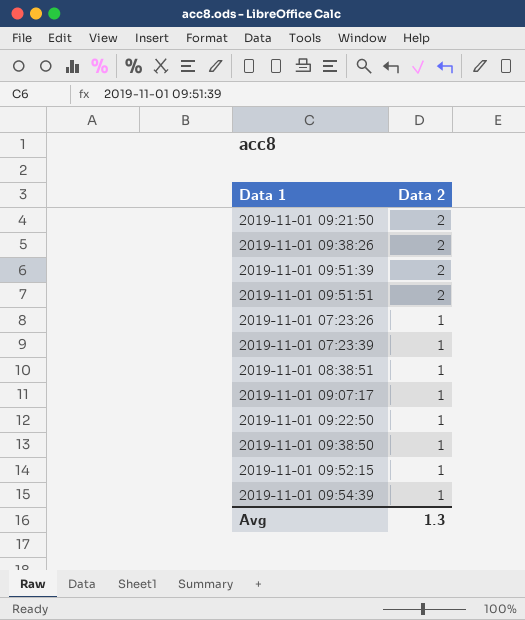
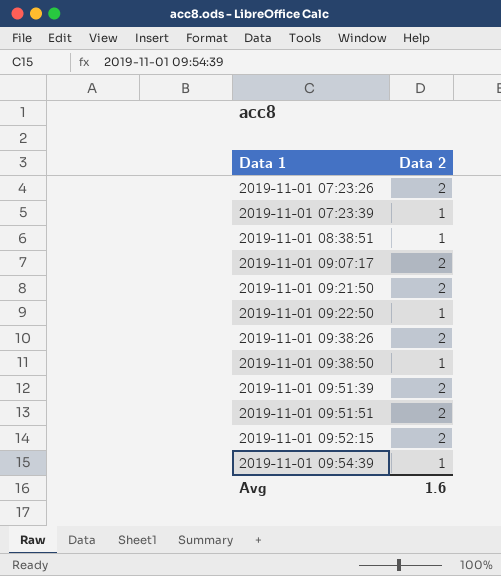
row order: Data 2 descending -> Data 1 ascending
2019-11-01 07:23:26 | Data 2: 1 -> 2
2019-11-01 09:07:17 | Data 2: 1 -> 2
2019-11-01 09:52:15 | Data 2: 1 -> 2
Avg | Data 2: 1.3 -> 1.6

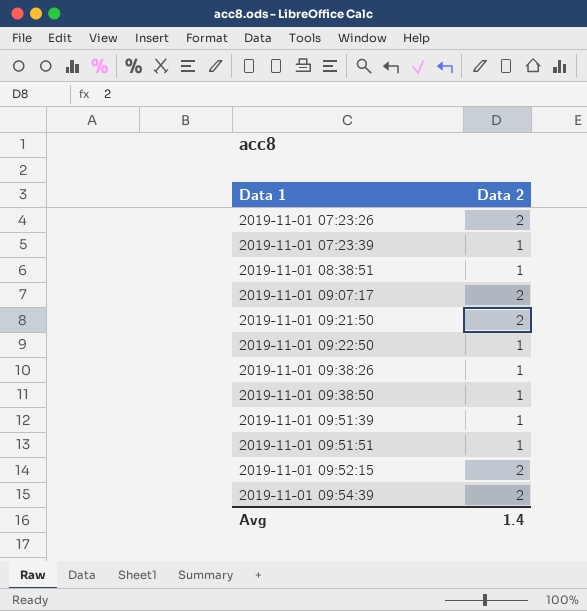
2019-11-01 09:38:26 | Data 2: 2 -> 1
2019-11-01 09:51:39 | Data 2: 2 -> 1
2019-11-01 09:51:51 | Data 2: 2 -> 1
2019-11-01 09:54:39 | Data 2: 1 -> 2
Avg | Data 2: 1.6 -> 1.4

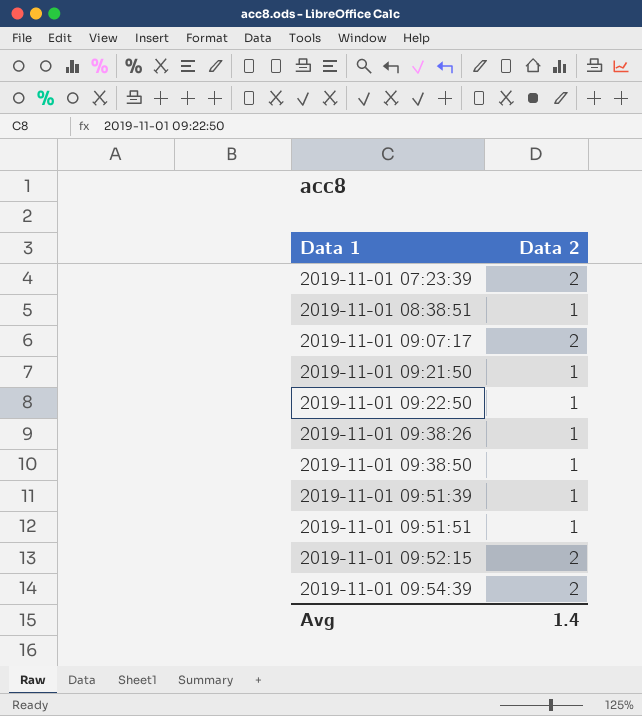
row 2019-11-01 07:23:26: 2 -> none
2019-11-01 07:23:39 | Data 2: 1 -> 2
2019-11-01 09:21:50 | Data 2: 2 -> 1

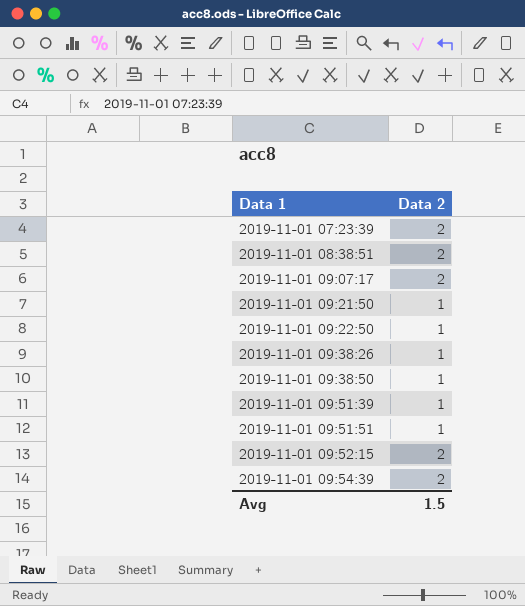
2019-11-01 08:38:51 | Data 2: 1 -> 2
Avg | Data 2: 1.4 -> 1.5

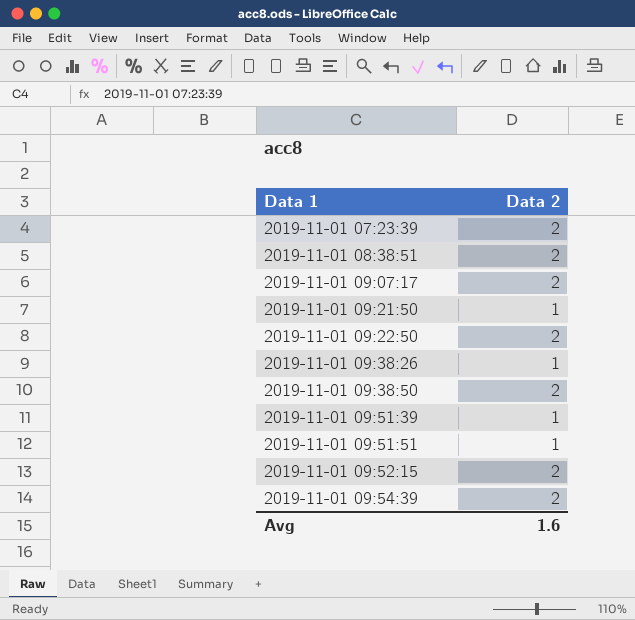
2019-11-01 09:22:50 | Data 2: 1 -> 2
2019-11-01 09:38:50 | Data 2: 1 -> 2
Avg | Data 2: 1.5 -> 1.6

